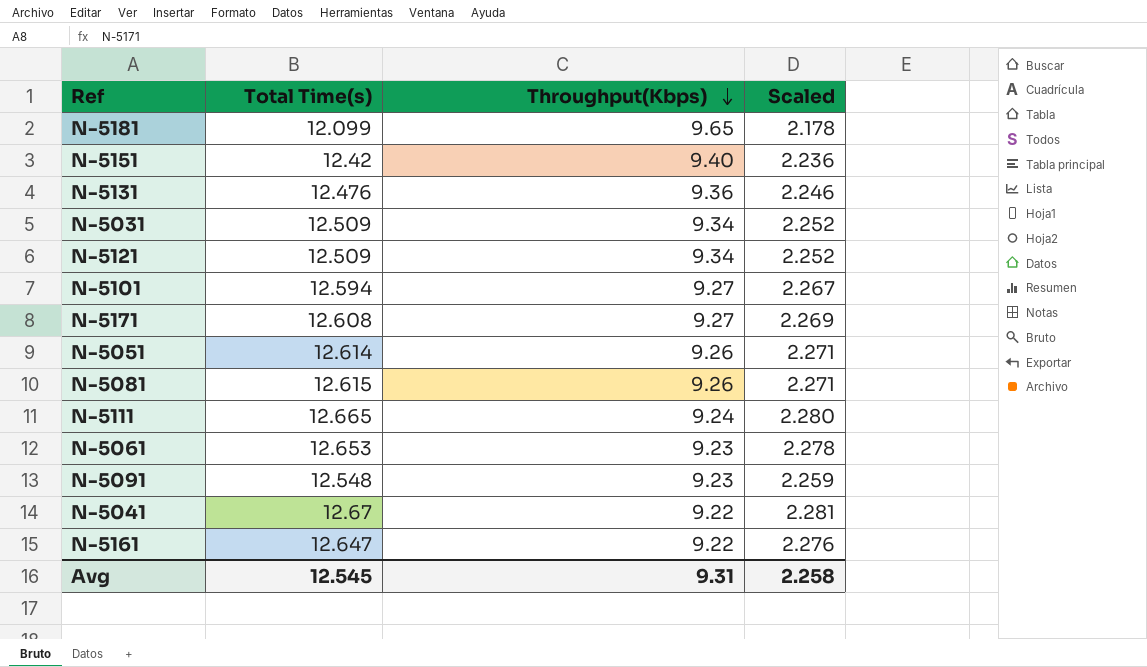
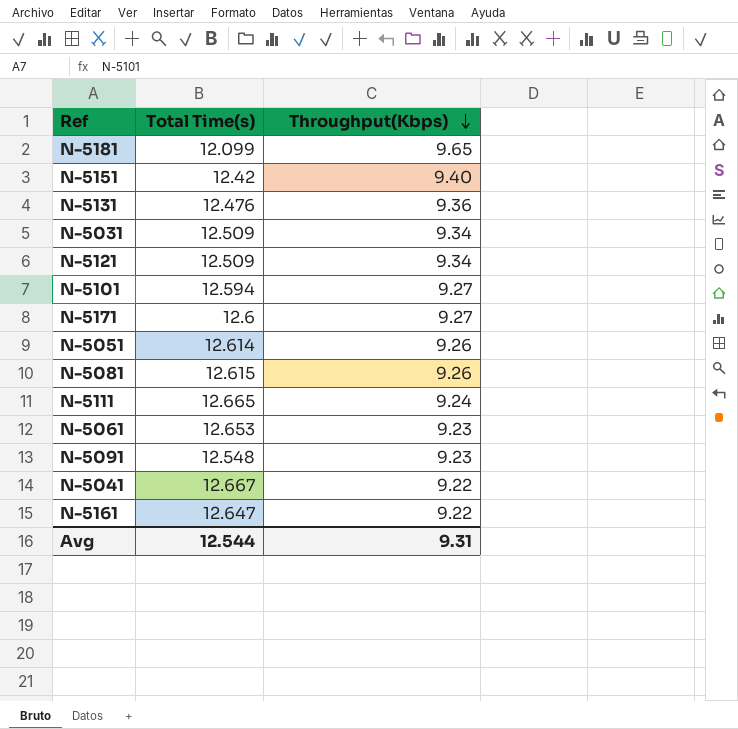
column Scaled | formula: [Total Time(s)] * 0.18 -> none
N-5171 | Total Time(s): 12.608 -> 12.6
N-5041 | Total Time(s): 12.67 -> 12.667
Avg | Total Time(s): 12.545 -> 12.544

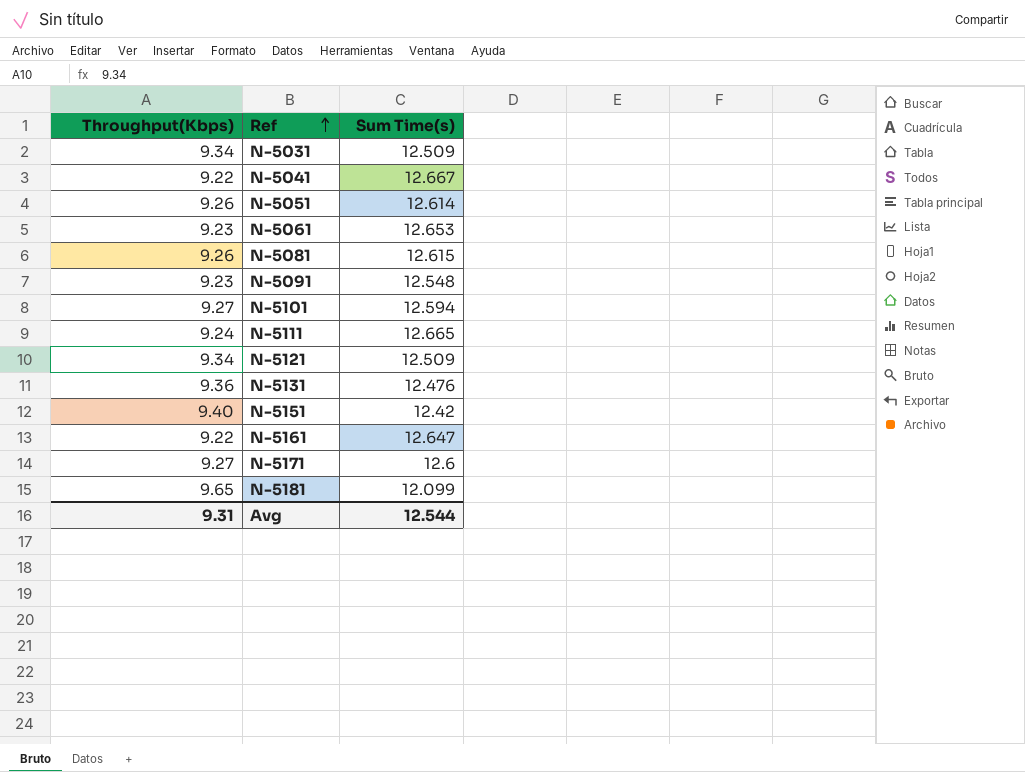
row order: Throughput(Kbps) descending -> Ref ascending
column Throughput(Kbps) | position: 3 -> 1
column name: Total Time(s) -> Sum Time(s)

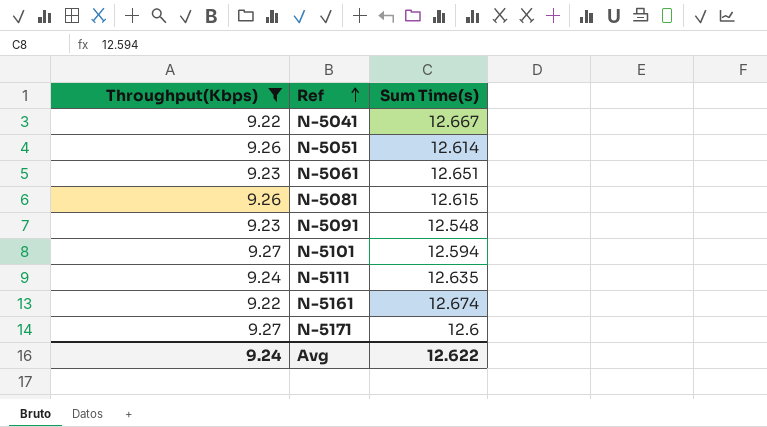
filter: none -> Throughput(Kbps) <= 9.27
N-5061 | Sum Time(s): 12.653 -> 12.651
N-5111 | Sum Time(s): 12.665 -> 12.635
N-5161 | Sum Time(s): 12.647 -> 12.674
Avg | Throughput(Kbps): 9.31 -> 9.24
Avg | Sum Time(s): 12.544 -> 12.622

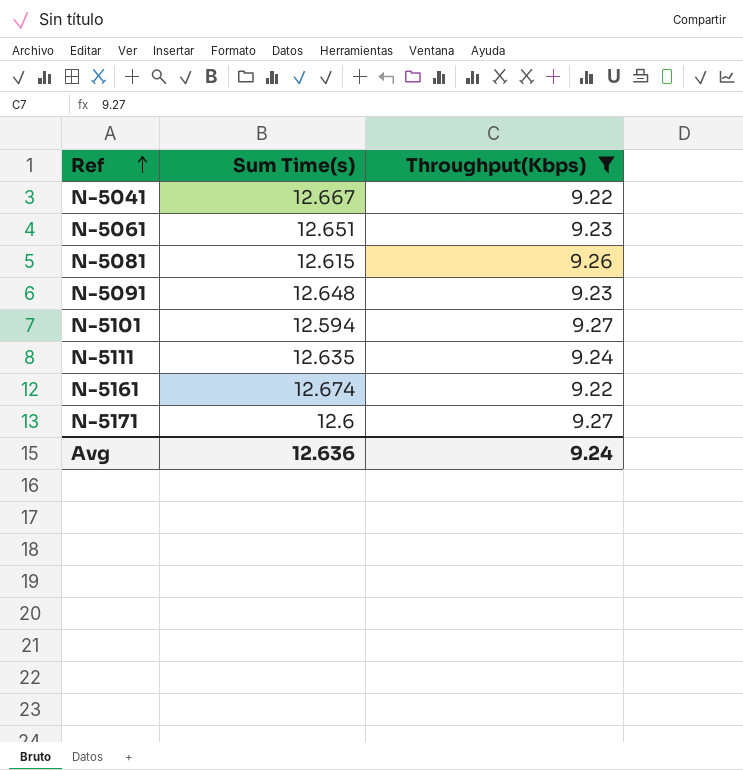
column Throughput(Kbps) | position: 1 -> 3
row N-5051: 9.26 | 12.614 -> none
N-5091 | Sum Time(s): 12.548 -> 12.648
Avg | Sum Time(s): 12.622 -> 12.636

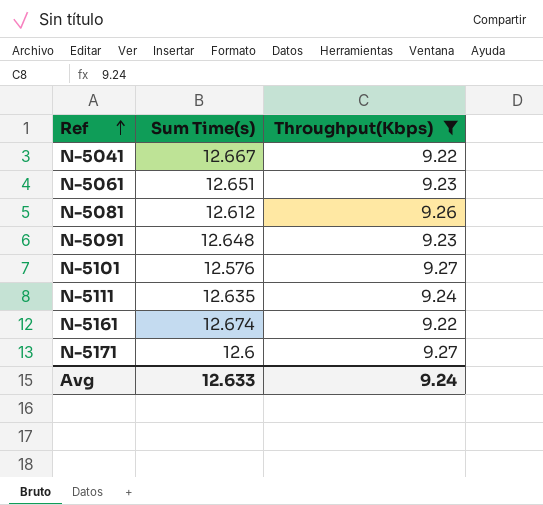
N-5081 | Sum Time(s): 12.615 -> 12.612
N-5101 | Sum Time(s): 12.594 -> 12.576
Avg | Sum Time(s): 12.636 -> 12.633

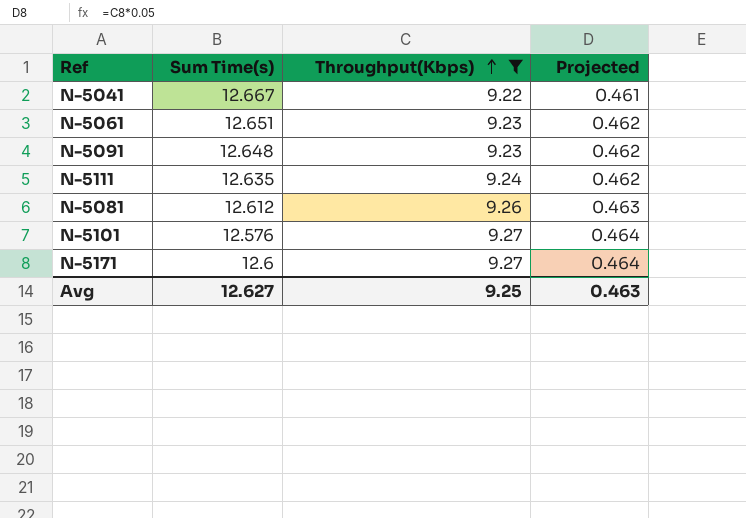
row order: Ref ascending -> Throughput(Kbps) ascending
column Projected | formula: none -> [Throughput(Kbps)] * 0.05
row N-5161: 12.674 | 9.22 -> none
Avg | Sum Time(s): 12.633 -> 12.627
Avg | Throughput(Kbps): 9.24 -> 9.25

